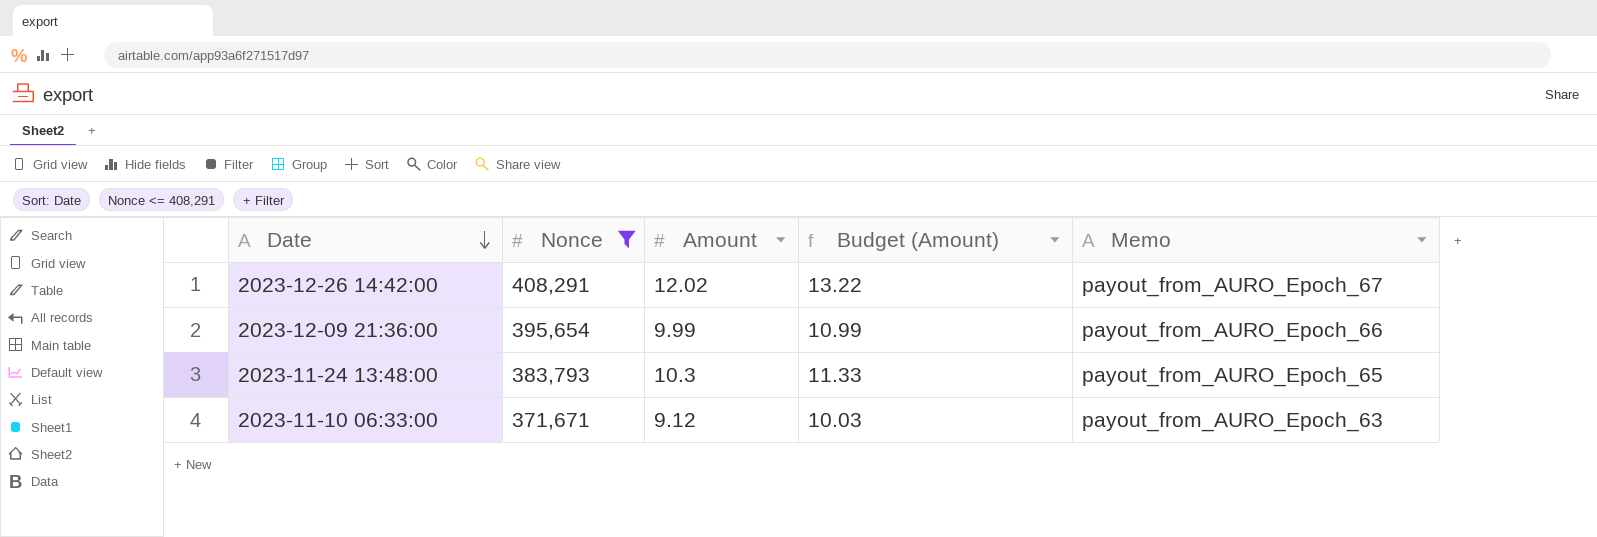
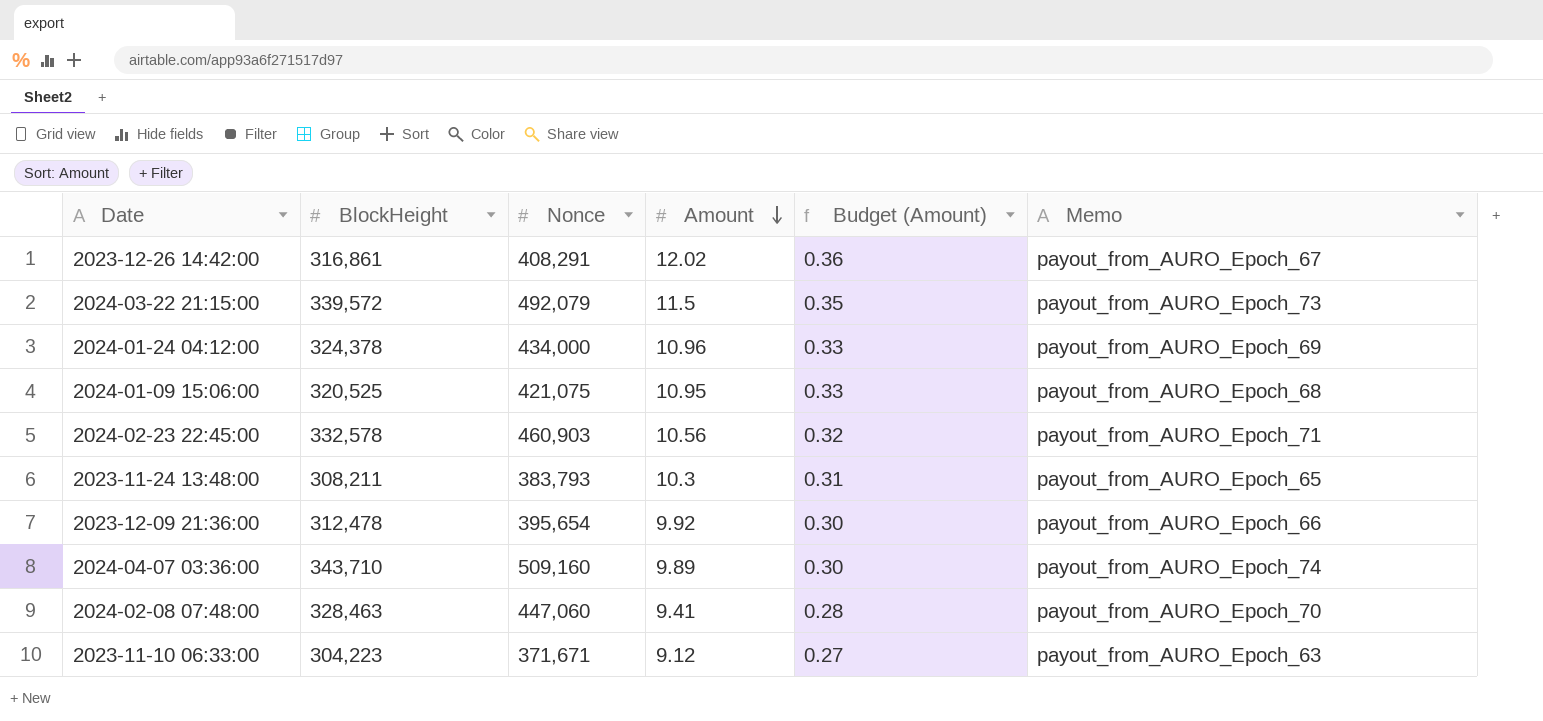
filter: Nonce <= 408,291 -> none
row order: Date descending -> Amount descending
column BlockHeight | position: none -> 2
column Budget (Amount) | formula: [Amount] * 1.1 -> [Amount] * 0.03
2023-12-09 21:36:00 | Amount: 9.99 -> 9.92

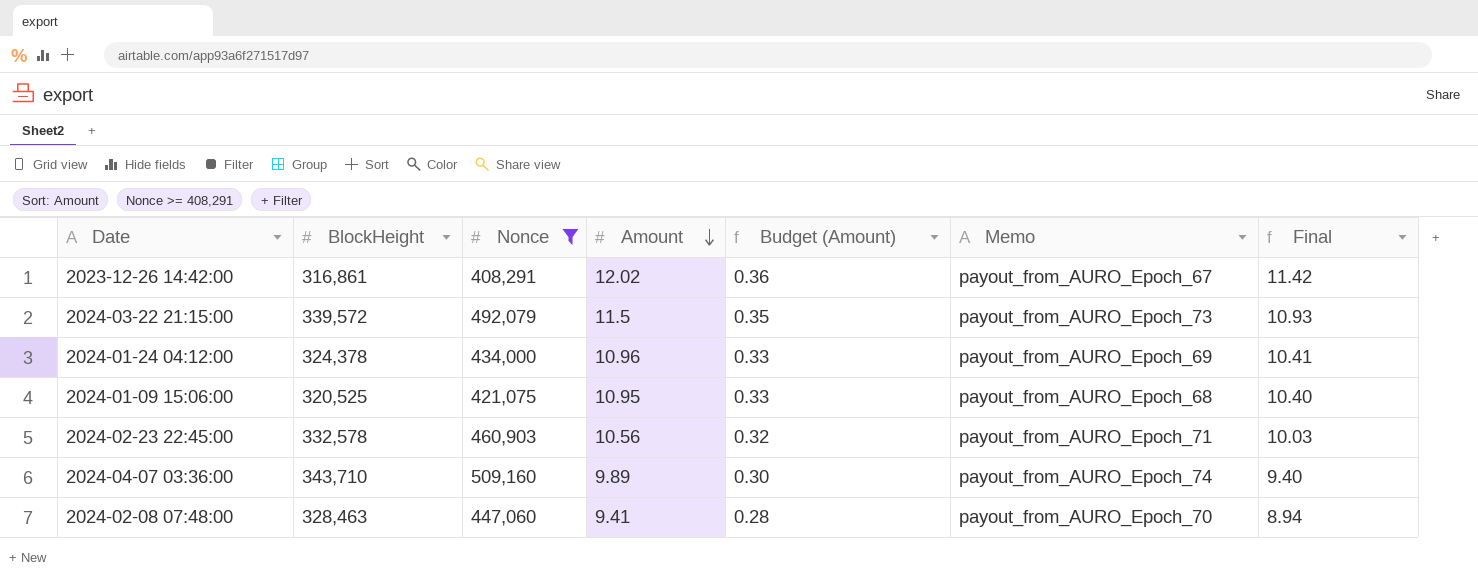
filter: none -> Nonce >= 408,291
column Final | formula: none -> [Amount] * 0.95

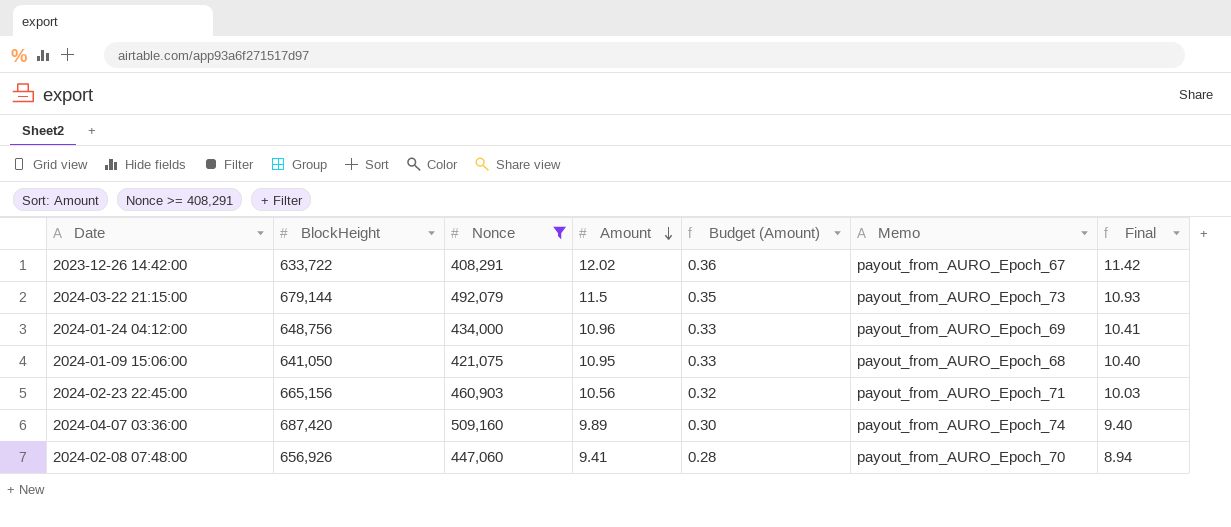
2023-12-26 14:42:00 | BlockHeight: 316,861 -> 633,722
2024-03-22 21:15:00 | BlockHeight: 339,572 -> 679,144
2024-01-24 04:12:00 | BlockHeight: 324,378 -> 648,756
2024-01-09 15:06:00 | BlockHeight: 320,525 -> 641,050
2024-02-23 22:45:00 | BlockHeight: 332,578 -> 665,156
2024-04-07 03:36:00 | BlockHeight: 343,710 -> 687,420
2024-02-08 07:48:00 | BlockHeight: 328,463 -> 656,926

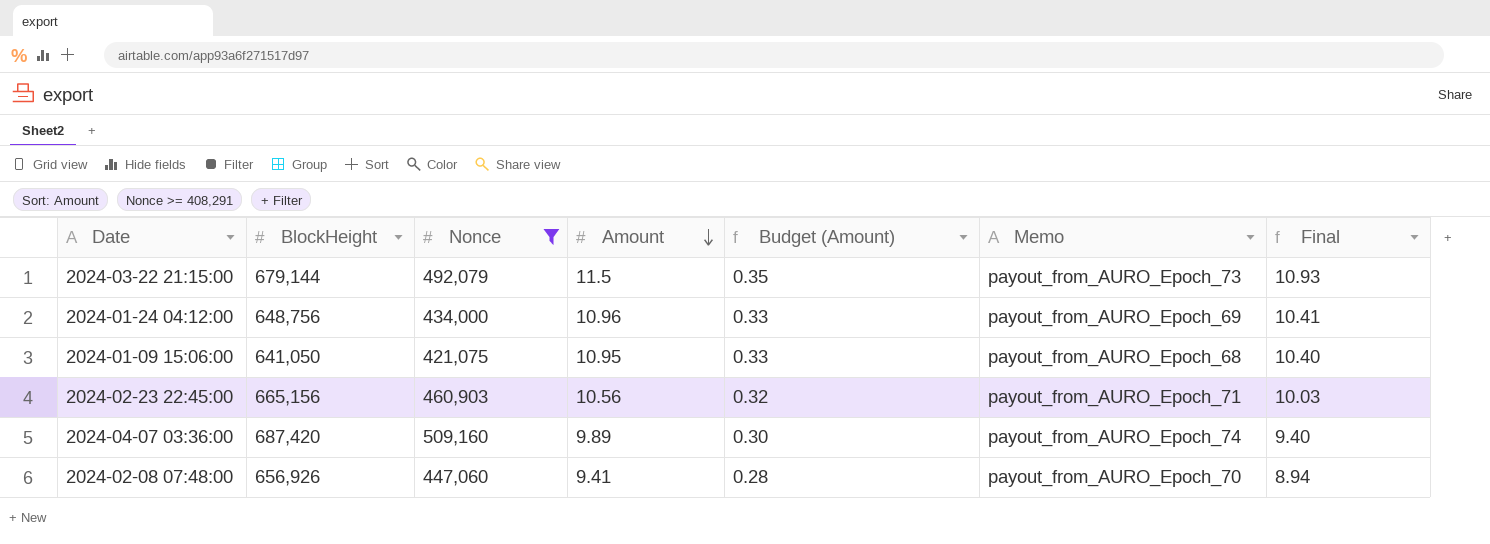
row 2023-12-26 14:42:00: 633,722 | 408,291 | 12.02 | 0.36 | payout_from_AURO_Epoch_67 | 11.42 -> none

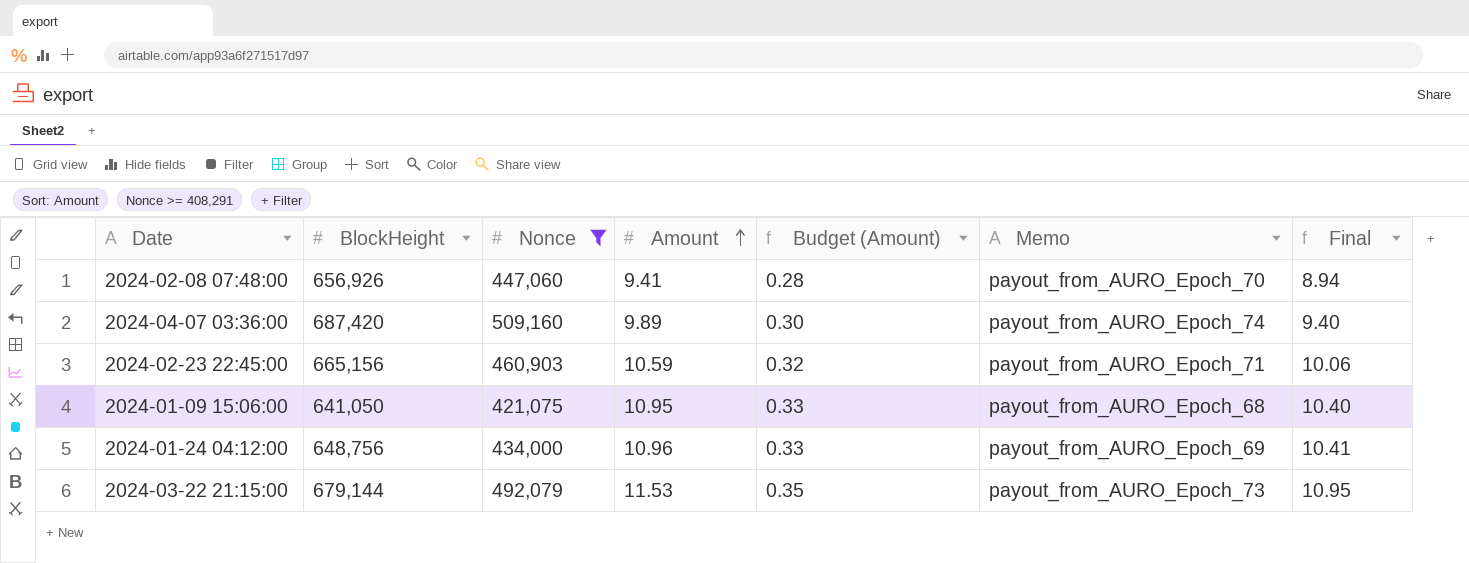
row order: Amount descending -> Amount ascending
2024-02-23 22:45:00 | Amount: 10.56 -> 10.59
2024-02-23 22:45:00 | Final: 10.03 -> 10.06
2024-03-22 21:15:00 | Amount: 11.5 -> 11.53
2024-03-22 21:15:00 | Final: 10.93 -> 10.95

